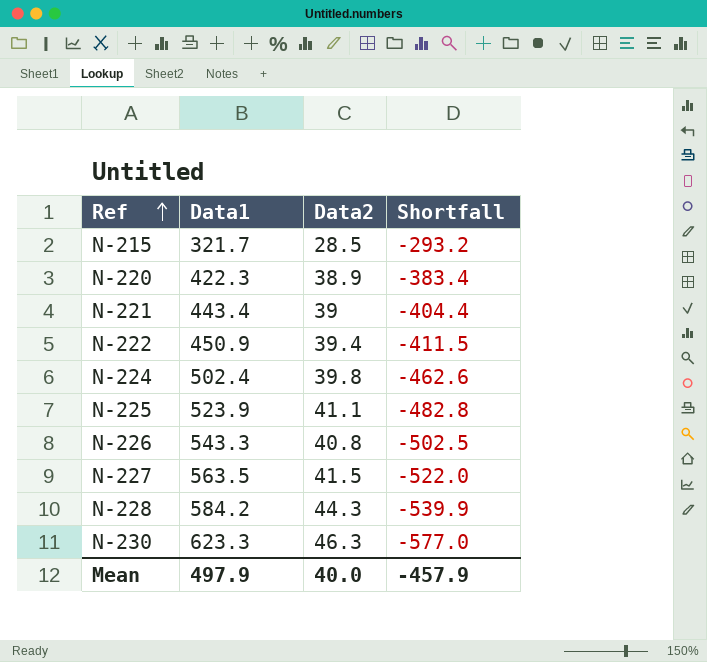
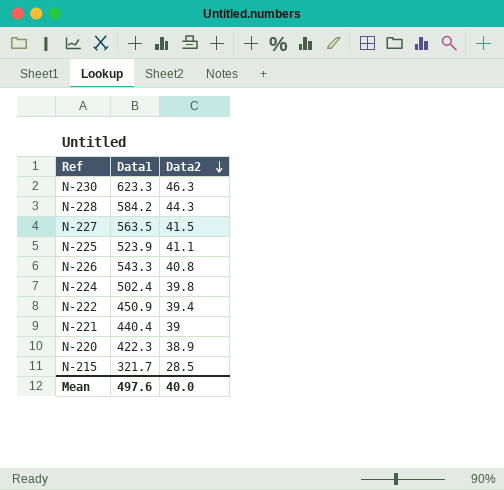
row order: Ref ascending -> Data2 descending
column Shortfall | formula: [Data2] - [Data1] -> none
N-221 | Data1: 443.4 -> 440.4
Mean | Data1: 497.9 -> 497.6

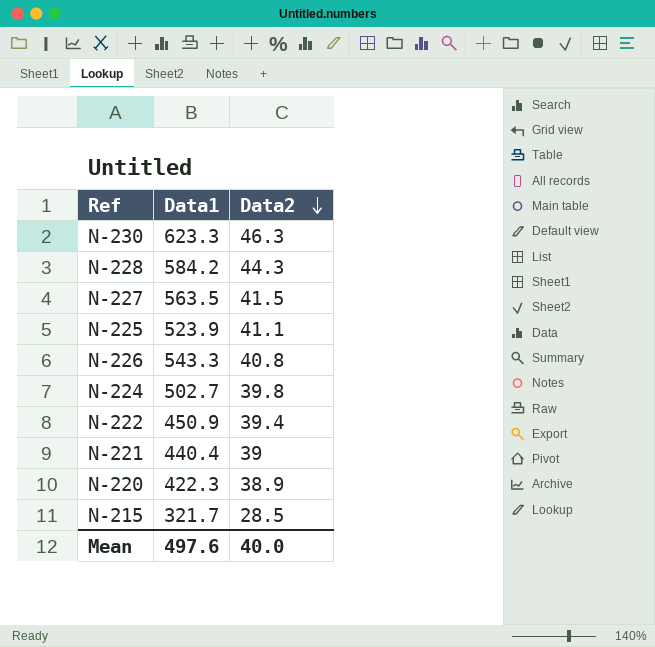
N-224 | Data1: 502.4 -> 502.7

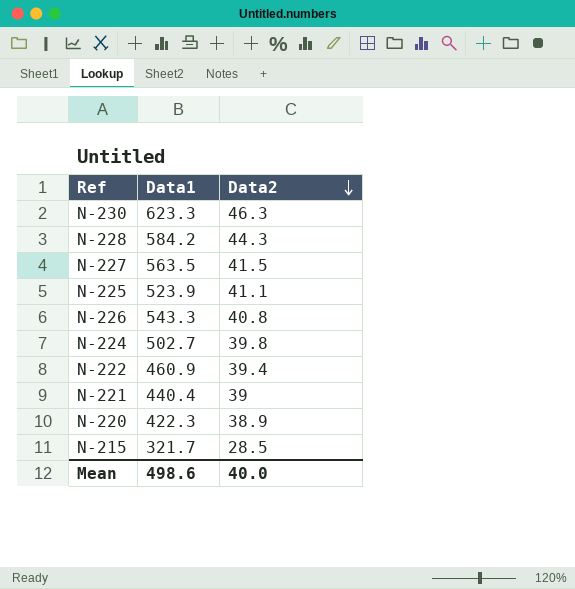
N-222 | Data1: 450.9 -> 460.9
Mean | Data1: 497.6 -> 498.6

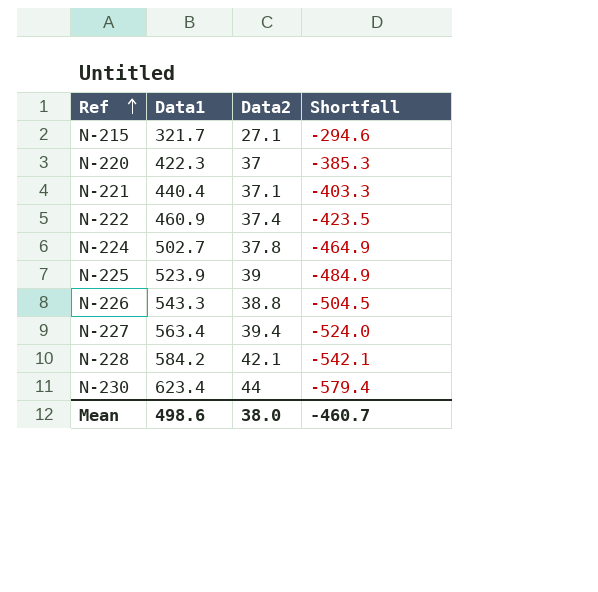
row order: Data2 descending -> Ref ascending
column Shortfall | formula: none -> [Data2] - [Data1]
N-215 | Data2: 28.5 -> 27.1
N-220 | Data2: 38.9 -> 37
N-221 | Data2: 39 -> 37.1
N-222 | Data2: 39.4 -> 37.4
N-224 | Data2: 39.8 -> 37.8
N-225 | Data2: 41.1 -> 39
N-226 | Data2: 40.8 -> 38.8
N-227 | Data1: 563.5 -> 563.4
N-227 | Data2: 41.5 -> 39.4
N-228 | Data2: 44.3 -> 42.1
N-230 | Data1: 623.3 -> 623.4
N-230 | Data2: 46.3 -> 44
Mean | Data2: 40.0 -> 38.0

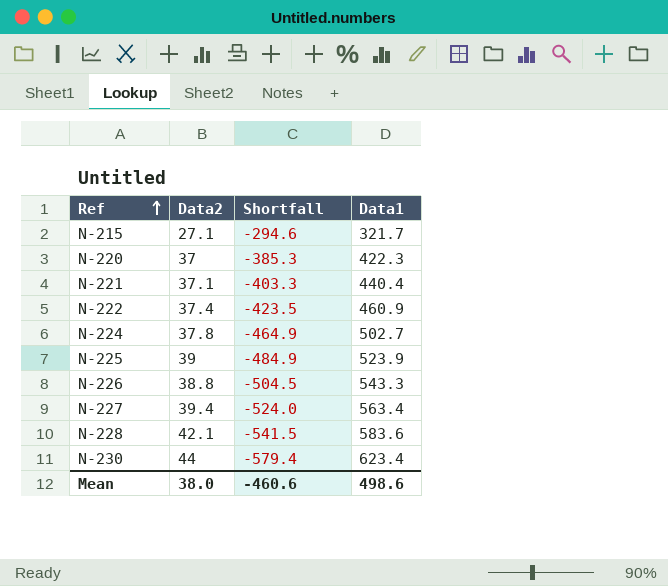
column Data1 | position: 2 -> 4
N-228 | Shortfall: -542.1 -> -541.5
N-228 | Data1: 584.2 -> 583.6
Mean | Shortfall: -460.7 -> -460.6

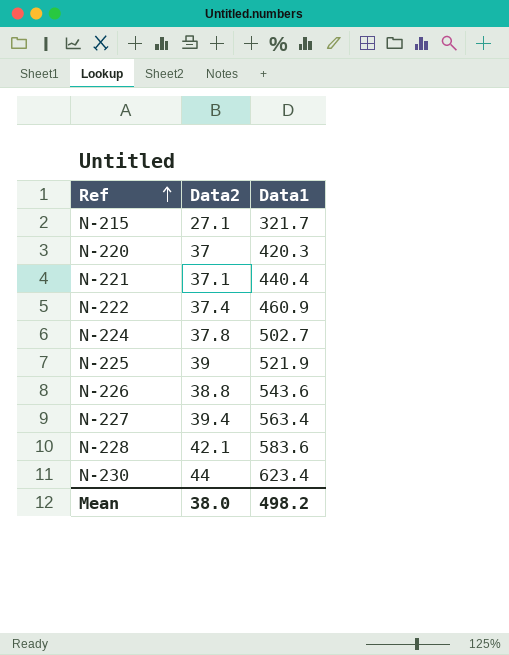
column Shortfall | formula: [Data2] - [Data1] -> none
N-220 | Data1: 422.3 -> 420.3
N-225 | Data1: 523.9 -> 521.9
N-226 | Data1: 543.3 -> 543.6
Mean | Data1: 498.6 -> 498.2

